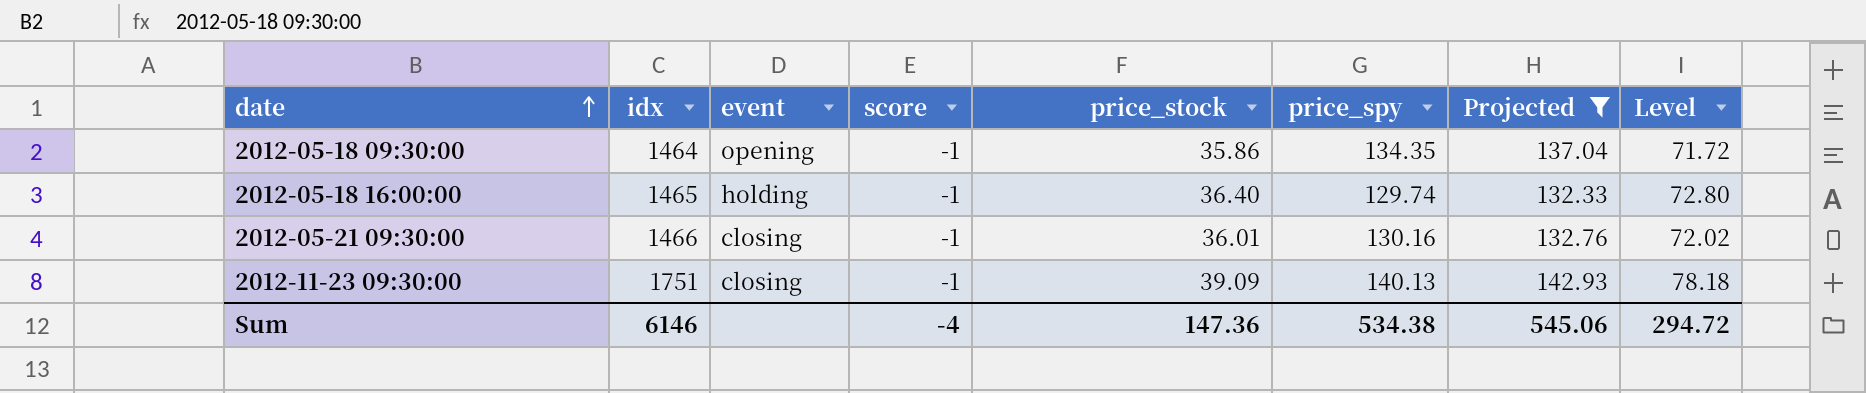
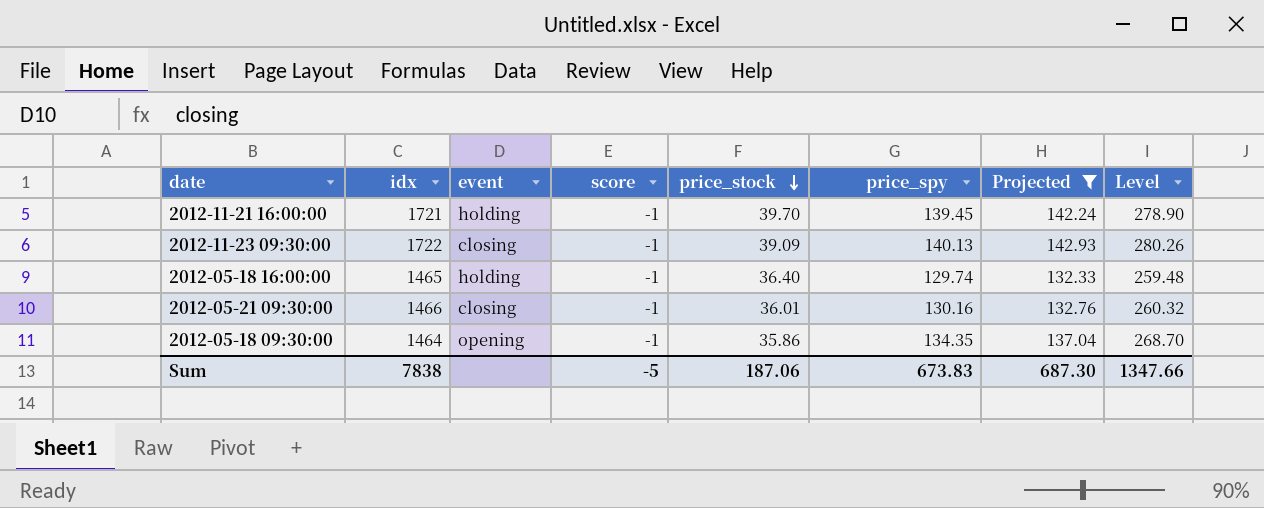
row order: date ascending -> price_stock descending
column Level | formula: [price_stock] * 2 -> [price_spy] * 2
row 2012-11-21 16:00:00: none -> 1721 | holding | -1 | 39.70 | 139.45 | 142.24 | 278.90
2012-11-23 09:30:00 | idx: 1751 -> 1722
Sum | idx: 6146 -> 7838
Sum | score: -4 -> -5
Sum | price_stock: 147.36 -> 187.06
Sum | price_spy: 534.38 -> 673.83
Sum | Projected: 545.06 -> 687.30
Sum | Level: 294.72 -> 1347.66

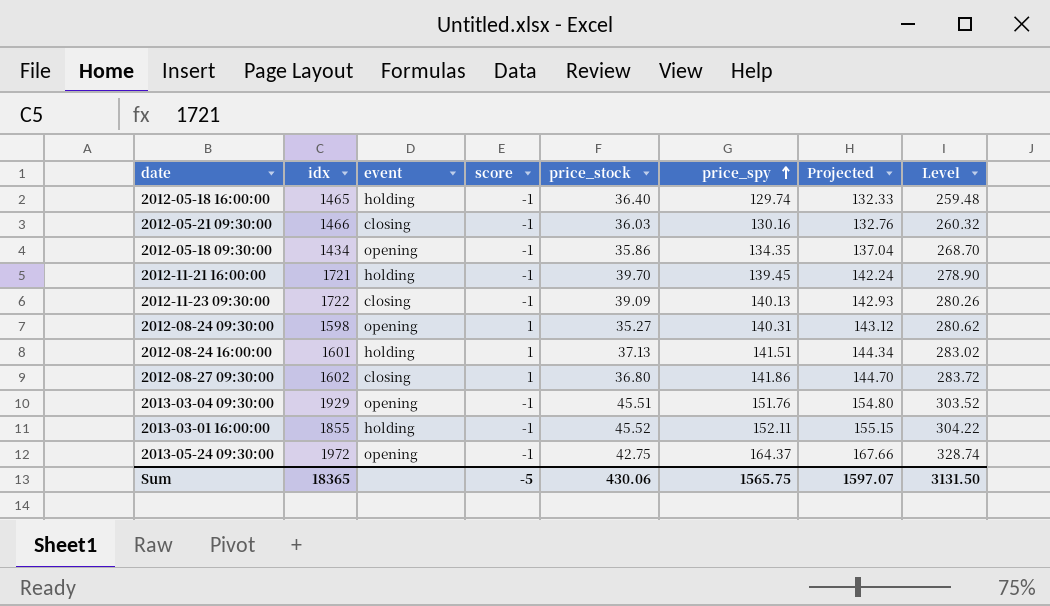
filter: Projected <= 142.93 -> none
row order: price_stock descending -> price_spy ascending
2012-05-21 09:30:00 | price_stock: 36.01 -> 36.03
2012-05-18 09:30:00 | idx: 1464 -> 1434
Sum | idx: 7838 -> 18365
Sum | price_stock: 187.06 -> 430.06
Sum | price_spy: 673.83 -> 1565.75
Sum | Projected: 687.30 -> 1597.07
Sum | Level: 1347.66 -> 3131.50

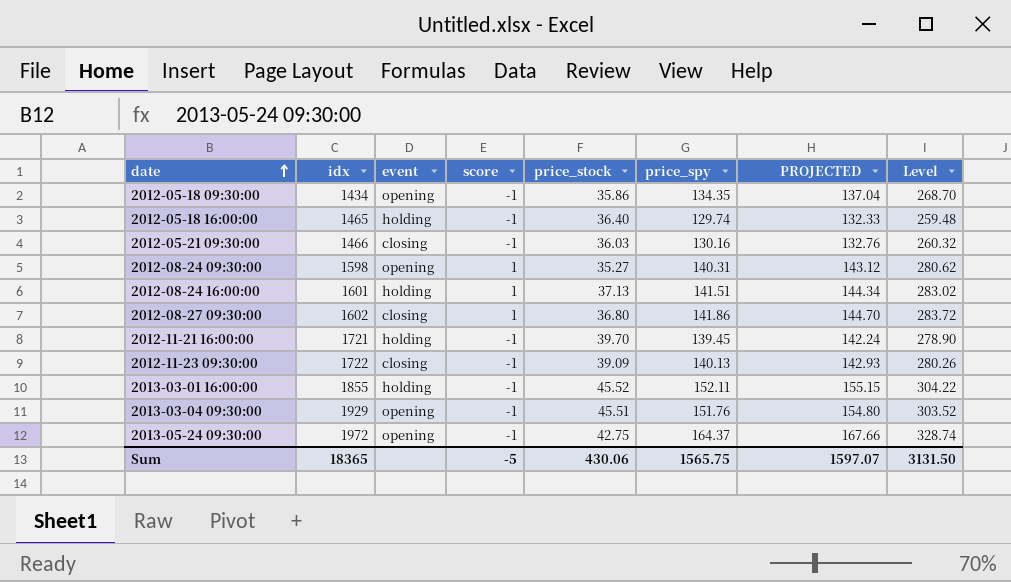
row order: price_spy ascending -> date ascending
column name: Projected -> PROJECTED

